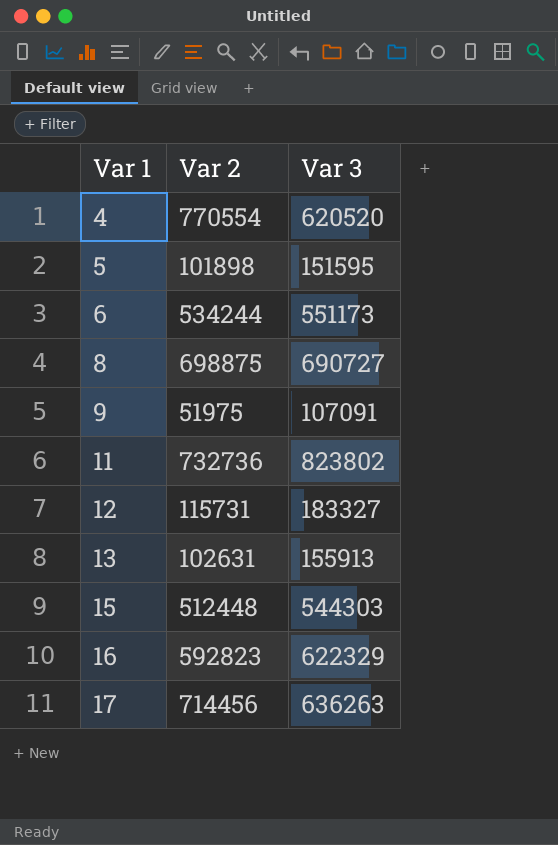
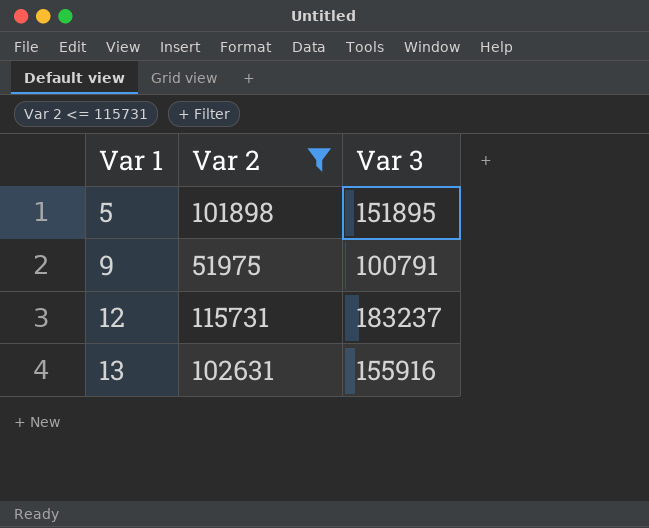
filter: none -> Var 2 <= 115731
5 | Var 3: 151595 -> 151895
9 | Var 3: 107091 -> 100791
12 | Var 3: 183327 -> 183237
13 | Var 3: 155913 -> 155916

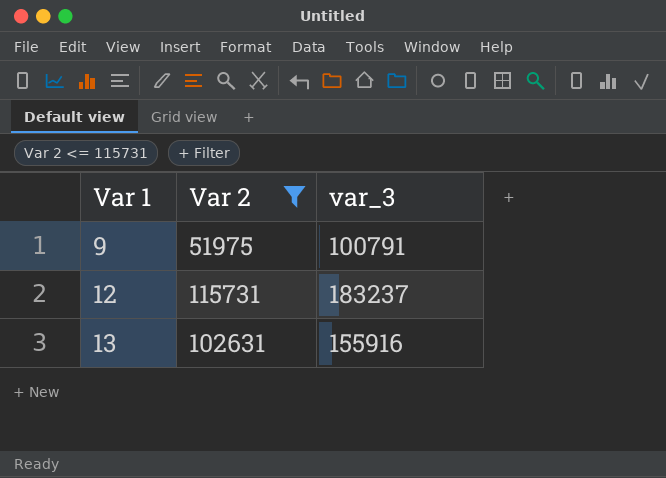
column name: Var 3 -> var_3
row 5: 101898 | 151895 -> none

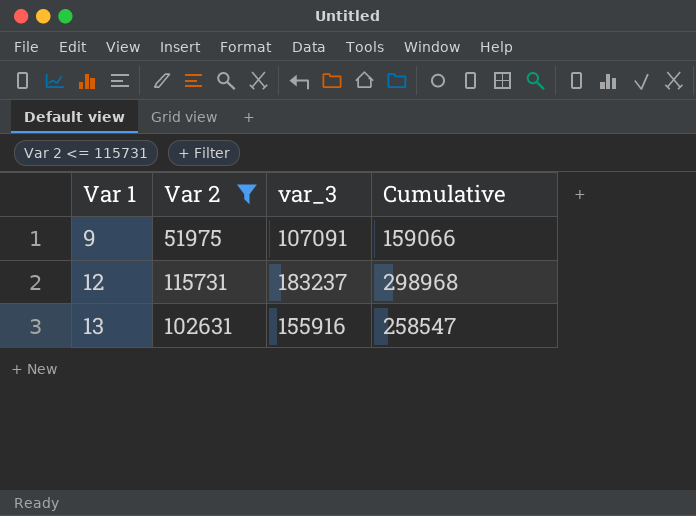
column Cumulative | formula: none -> [Var 2] + [var_3]
9 | var_3: 100791 -> 107091

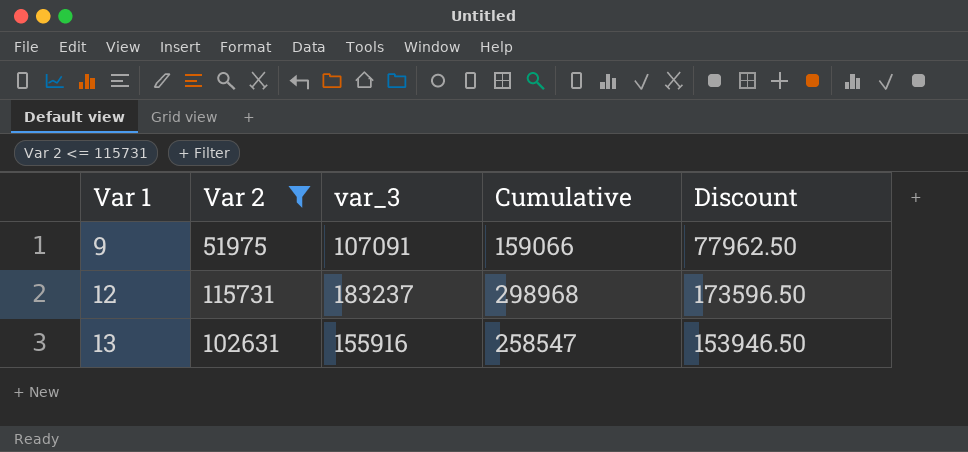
column Discount | formula: none -> [Var 2] * 1.5

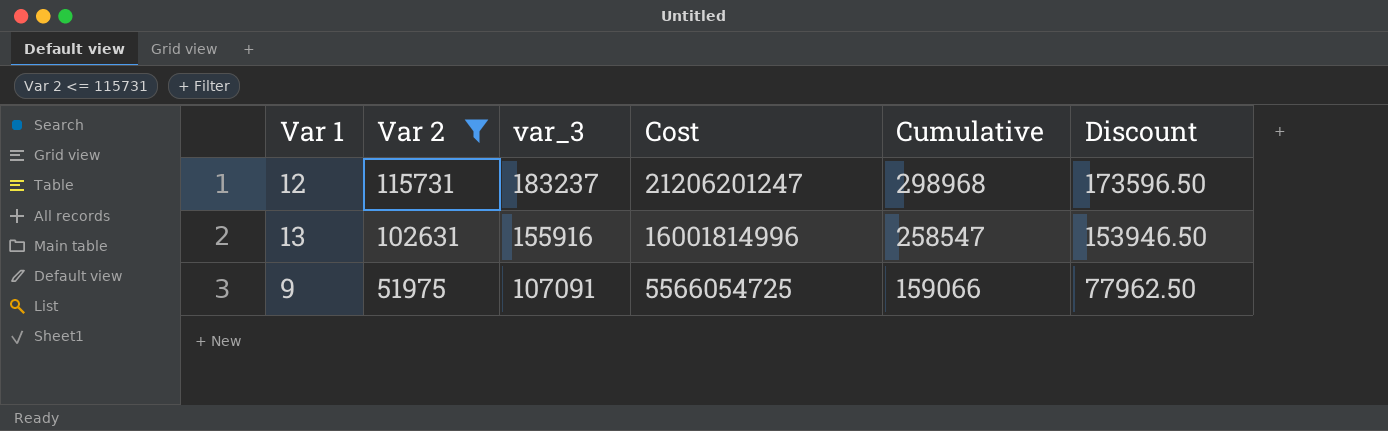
row order: Var 1 ascending -> Var 2 descending
column Cost | formula: none -> [Var 2] * [var_3]

